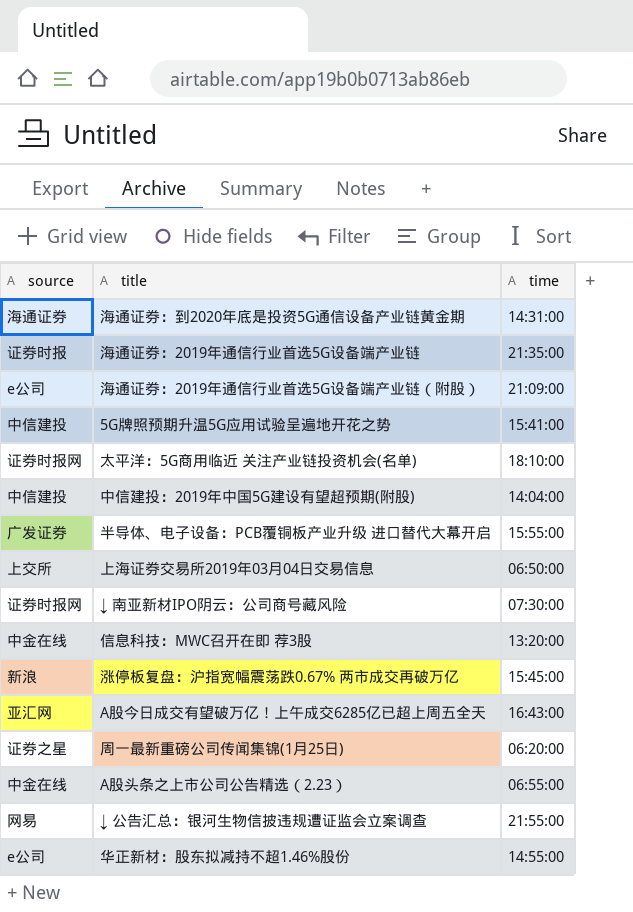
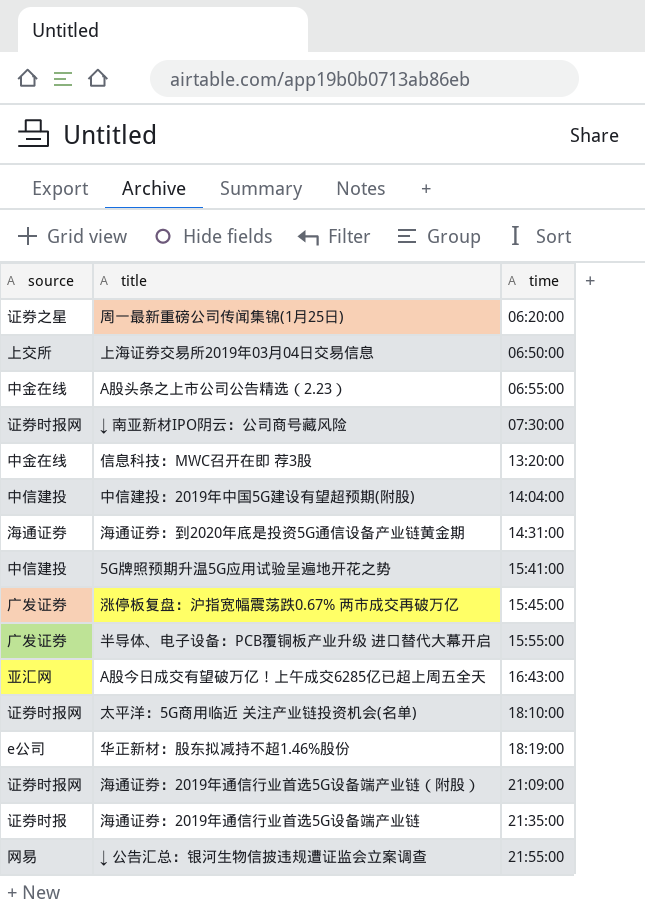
row order: none -> time ascending
涨停板复盘：沪指宽幅震荡跌0.67% 两市成交再破万亿 | source: 新浪 -> 广发证券
华正新材：股东拟减持不超1.46%股份 | time: 14:55:00 -> 18:19:00
海通证券：2019年通信行业首选5G设备端产业链（附股） | source: e公司 -> 证券时报网

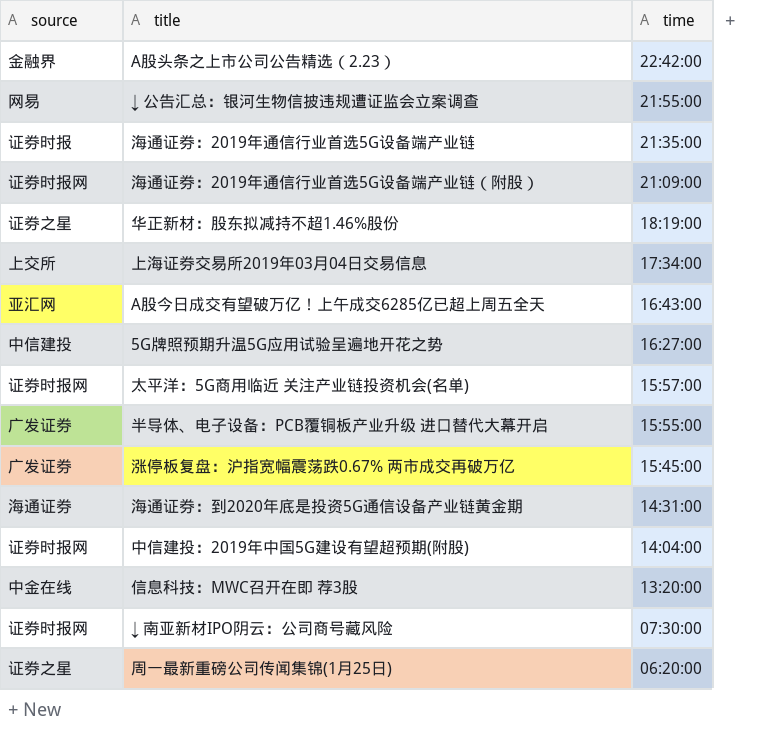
row order: time ascending -> time descending
A股头条之上市公司公告精选（2.23） | source: 中金在线 -> 金融界
A股头条之上市公司公告精选（2.23） | time: 06:55:00 -> 22:42:00
华正新材：股东拟减持不超1.46%股份 | source: e公司 -> 证券之星
上海证券交易所2019年03月04日交易信息 | time: 06:50:00 -> 17:34:00
5G牌照预期升温5G应用试验呈遍地开花之势 | time: 15:41:00 -> 16:27:00
太平洋：5G商用临近 关注产业链投资机会(名单) | time: 18:10:00 -> 15:57:00
中信建投：2019年中国5G建设有望超预期(附股) | source: 中信建投 -> 证券时报网

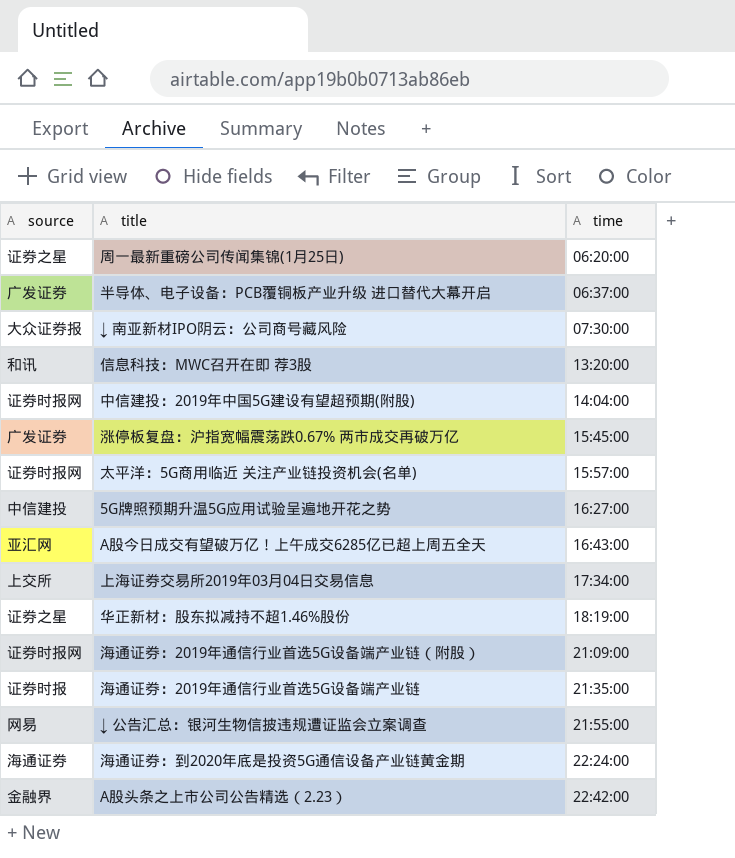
row order: time descending -> time ascending
半导体、电子设备：PCB覆铜板产业升级 进口替代大幕开启 | time: 15:55:00 -> 06:37:00
↓ 南亚新材IPO阴云：公司商号藏风险 | source: 证券时报网 -> 大众证券报
信息科技：MWC召开在即 荐3股 | source: 中金在线 -> 和讯
海通证券：到2020年底是投资5G通信设备产业链黄金期 | time: 14:31:00 -> 22:24:00

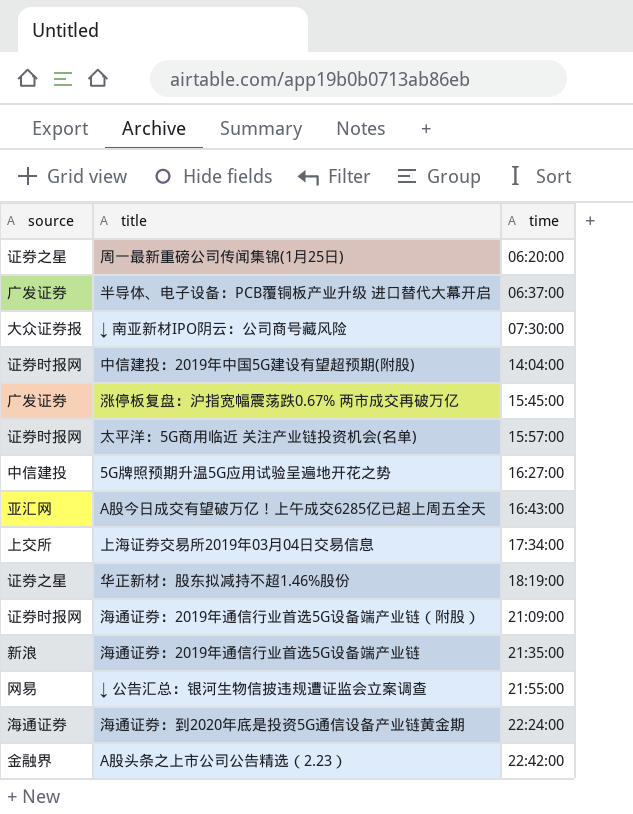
row 信息科技：MWC召开在即 荐3股: 和讯 | 13:20:00 -> none
海通证券：2019年通信行业首选5G设备端产业链 | source: 证券时报 -> 新浪

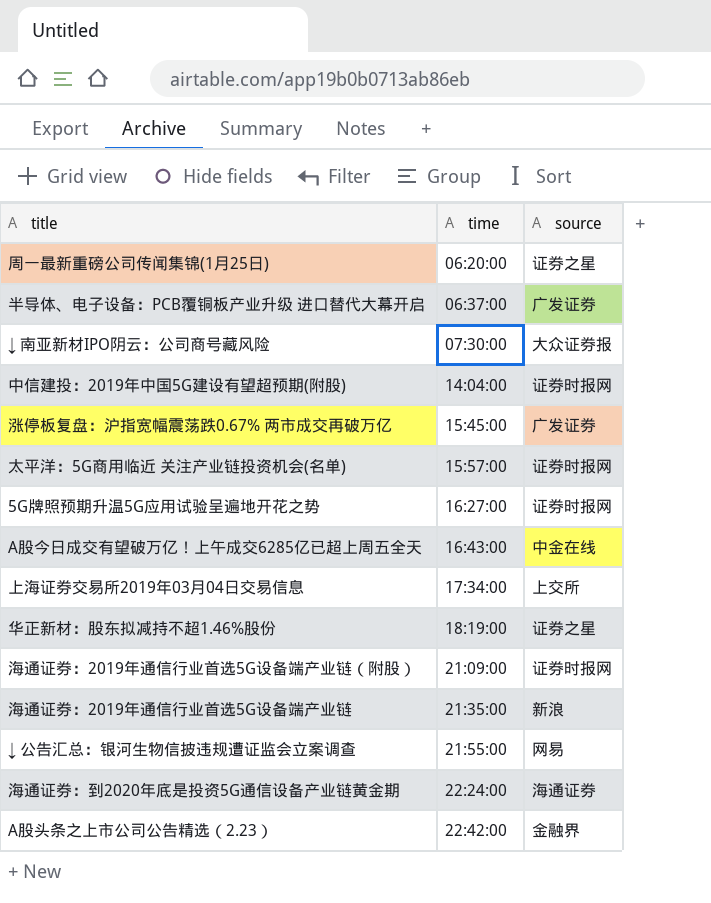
column source | position: 1 -> 3
5G牌照预期升温5G应用试验呈遍地开花之势 | source: 中信建投 -> 证券时报网
A股今日成交有望破万亿！上午成交6285亿已超上周五全天 | source: 亚汇网 -> 中金在线

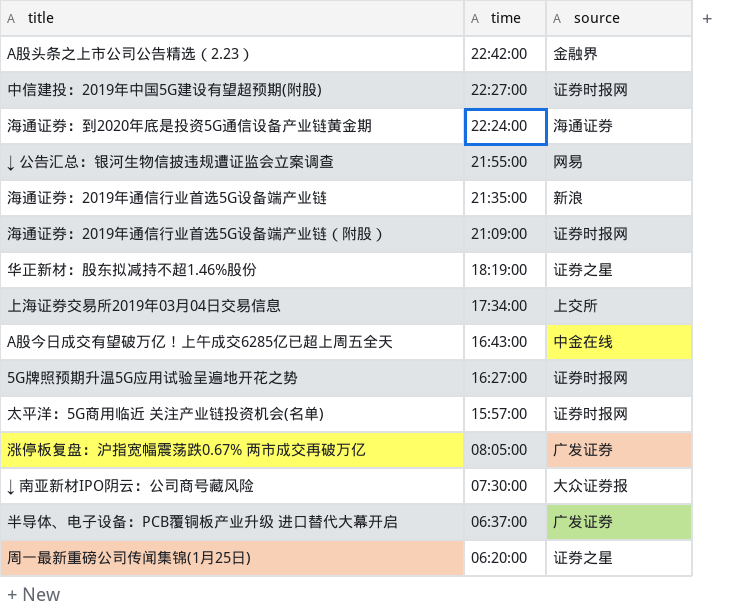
row order: time ascending -> time descending
中信建投：2019年中国5G建设有望超预期(附股) | time: 14:04:00 -> 22:27:00
涨停板复盘：沪指宽幅震荡跌0.67% 两市成交再破万亿 | time: 15:45:00 -> 08:05:00

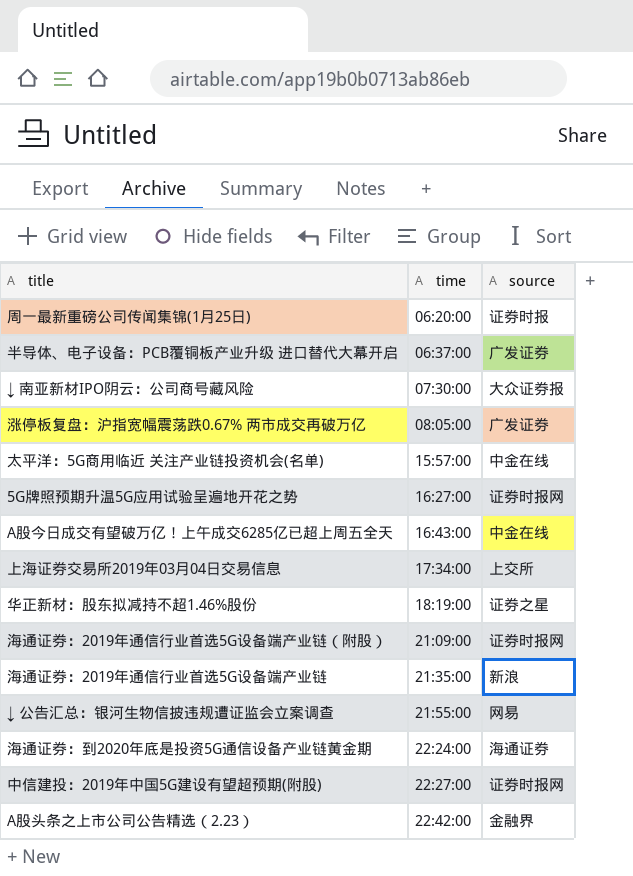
row order: time descending -> time ascending
周一最新重磅公司传闻集锦(1月25日) | source: 证券之星 -> 证券时报
太平洋：5G商用临近 关注产业链投资机会(名单) | source: 证券时报网 -> 中金在线

